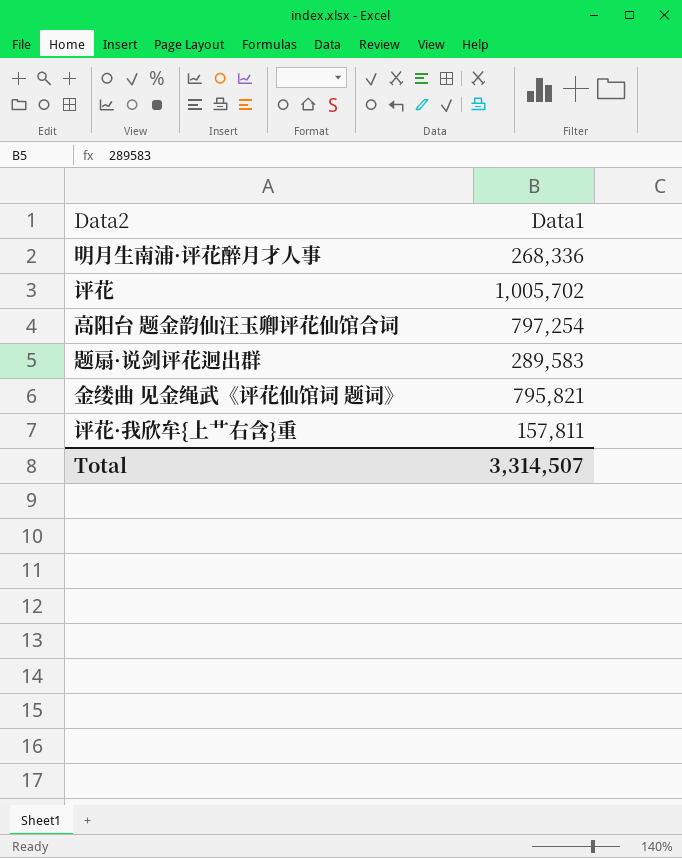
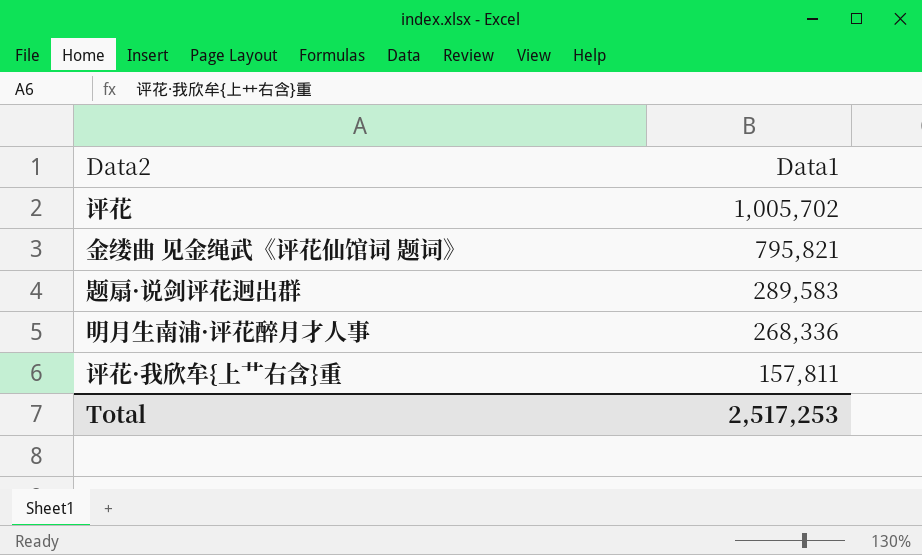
row order: none -> Data1 descending
row 高阳台 题金韵仙汪玉卿评花仙馆合词: 797,254 -> none
Total | Data1: 3,314,507 -> 2,517,253

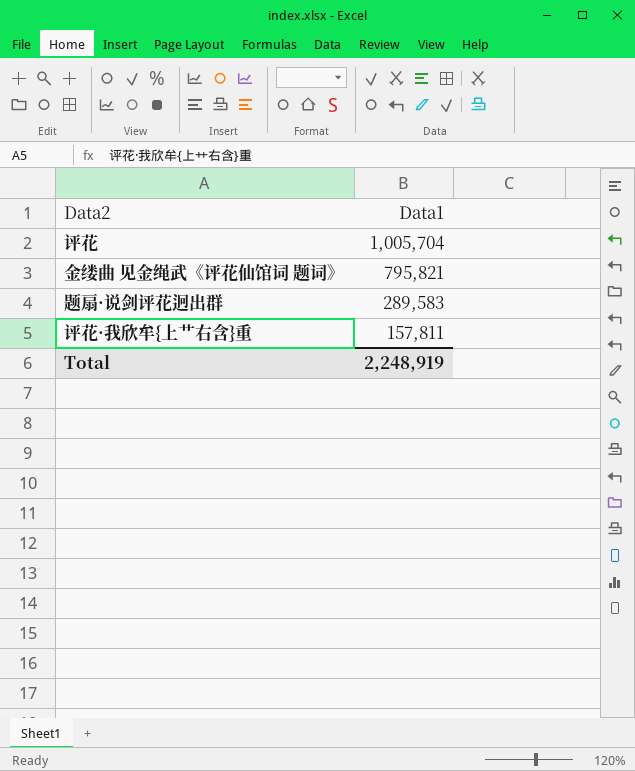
row 明月生南浦·评花醉月才人事: 268,336 -> none
评花 | Data1: 1,005,702 -> 1,005,704
Total | Data1: 2,517,253 -> 2,248,919

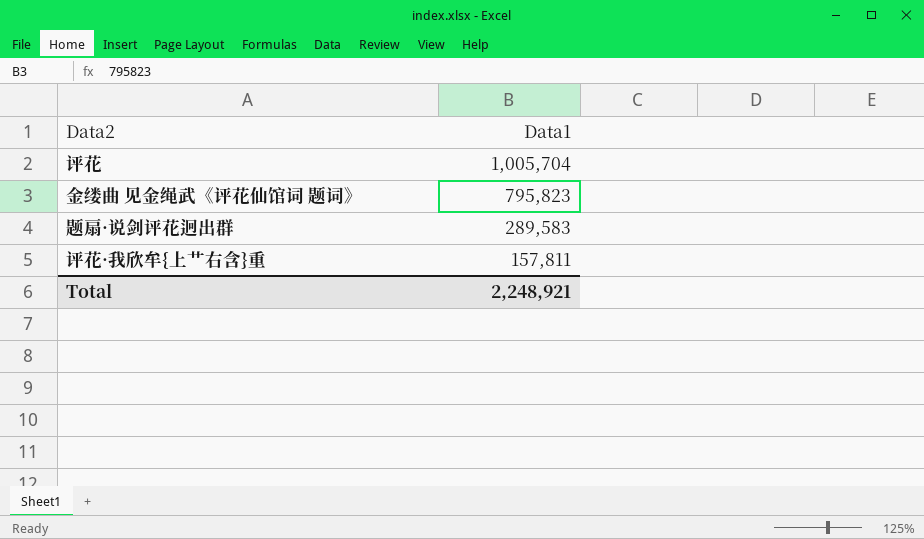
金缕曲 见金绳武《评花仙馆词 题词》 | Data1: 795,821 -> 795,823
Total | Data1: 2,248,919 -> 2,248,921

